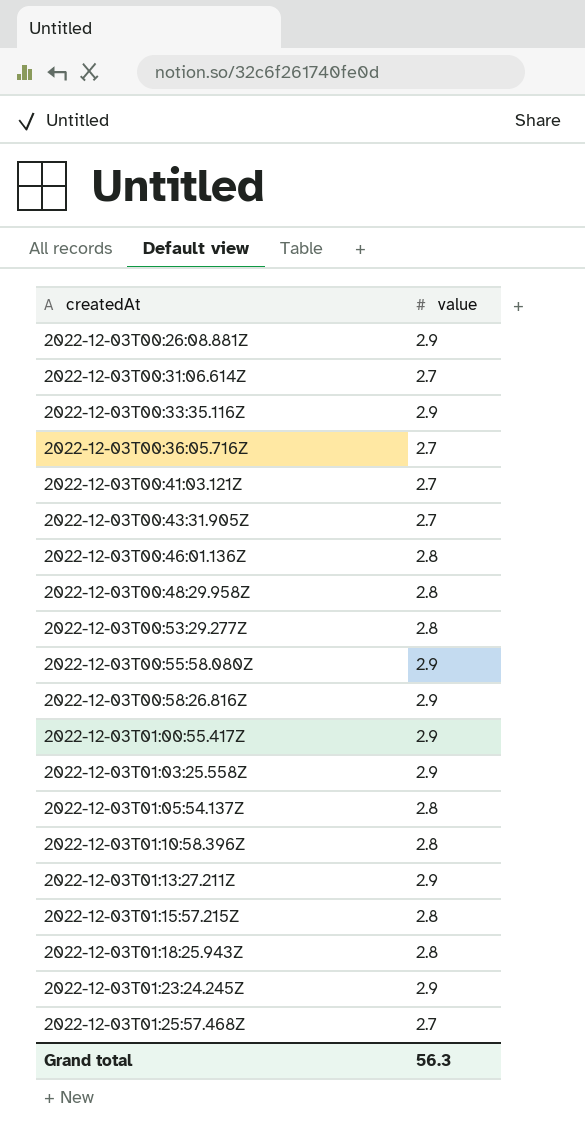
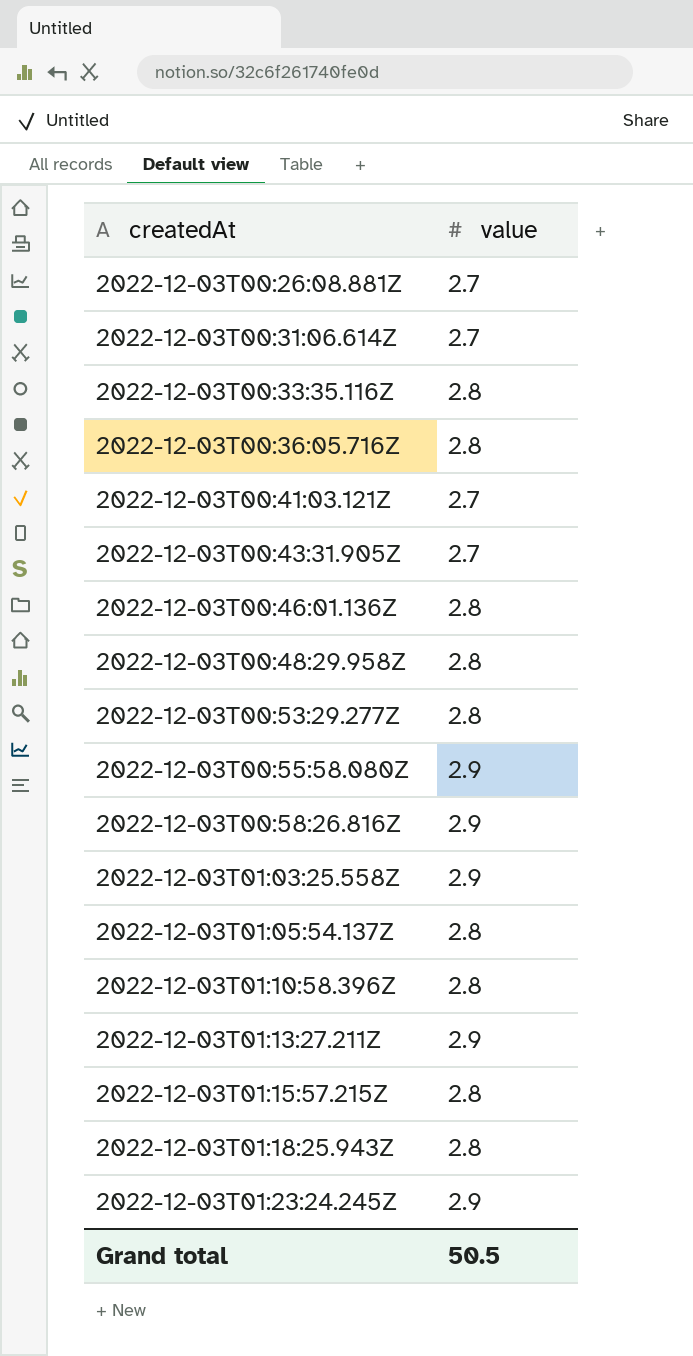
row 2022-12-03T01:00:55.417Z: 2.9 -> none
row 2022-12-03T01:25:57.468Z: 2.7 -> none
2022-12-03T00:26:08.881Z | value: 2.9 -> 2.7
2022-12-03T00:33:35.116Z | value: 2.9 -> 2.8
2022-12-03T00:36:05.716Z | value: 2.7 -> 2.8
Grand total | value: 56.3 -> 50.5

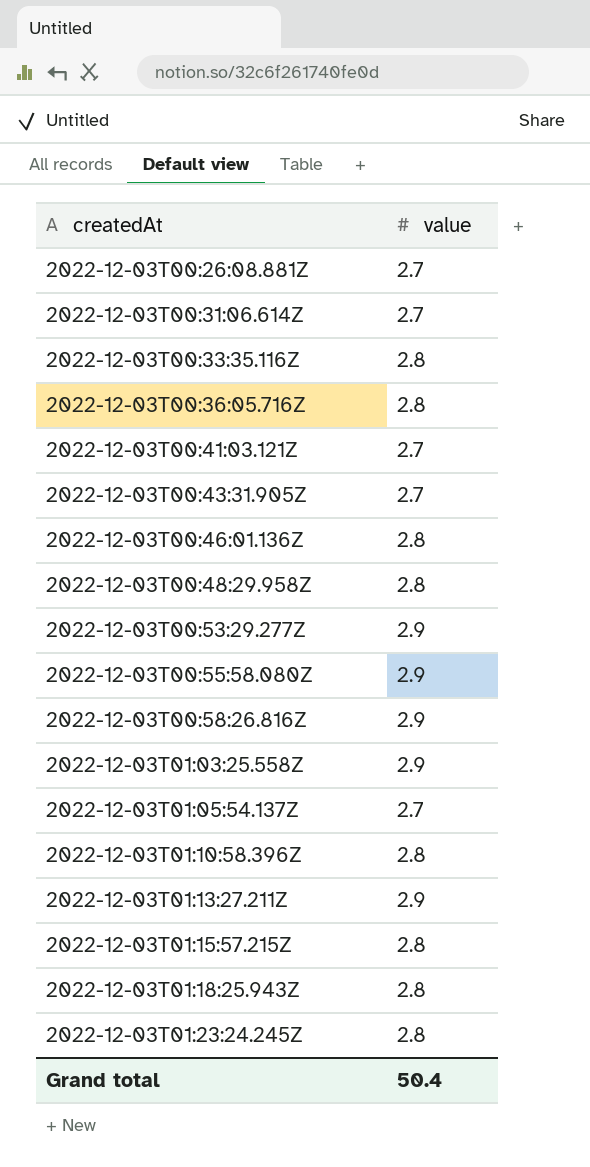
2022-12-03T00:53:29.277Z | value: 2.8 -> 2.9
2022-12-03T01:05:54.137Z | value: 2.8 -> 2.7
2022-12-03T01:23:24.245Z | value: 2.9 -> 2.8
Grand total | value: 50.5 -> 50.4

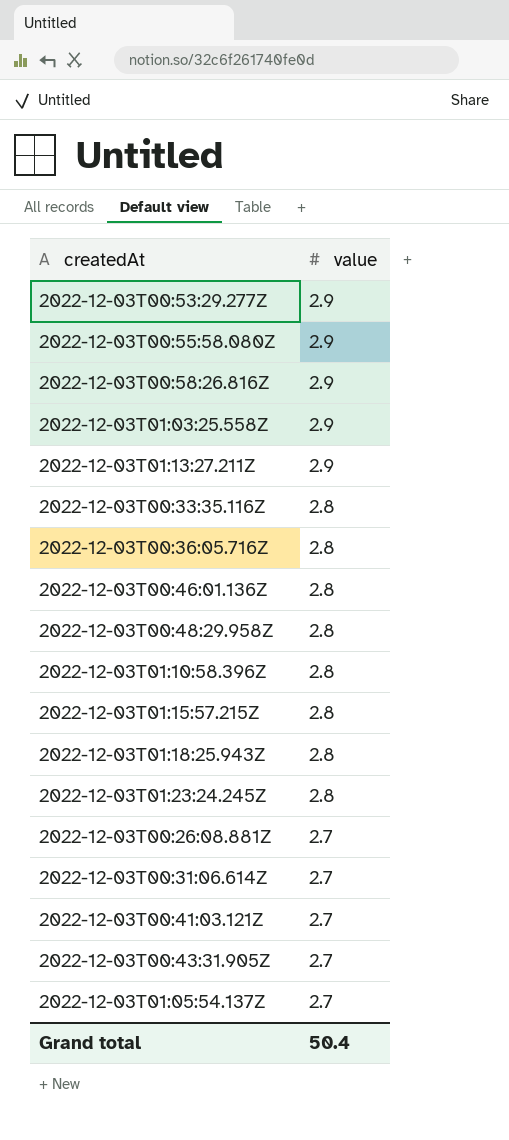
row order: createdAt ascending -> value descending

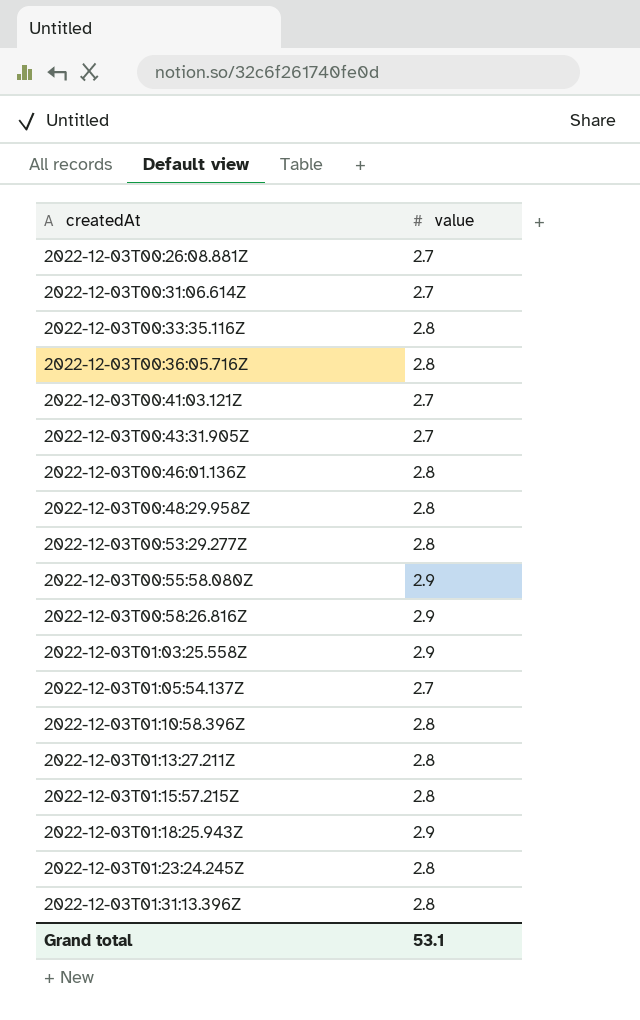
row order: value descending -> createdAt ascending
2022-12-03T00:53:29.277Z | value: 2.9 -> 2.8
2022-12-03T01:13:27.211Z | value: 2.9 -> 2.8
2022-12-03T01:18:25.943Z | value: 2.8 -> 2.9
row 2022-12-03T01:31:13.396Z: none -> 2.8
Grand total | value: 50.4 -> 53.1

